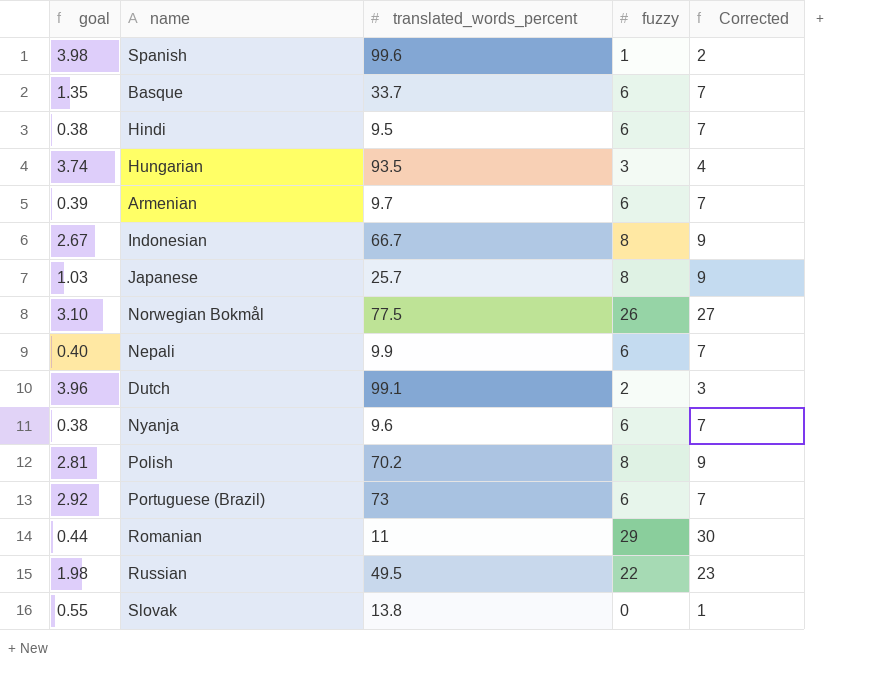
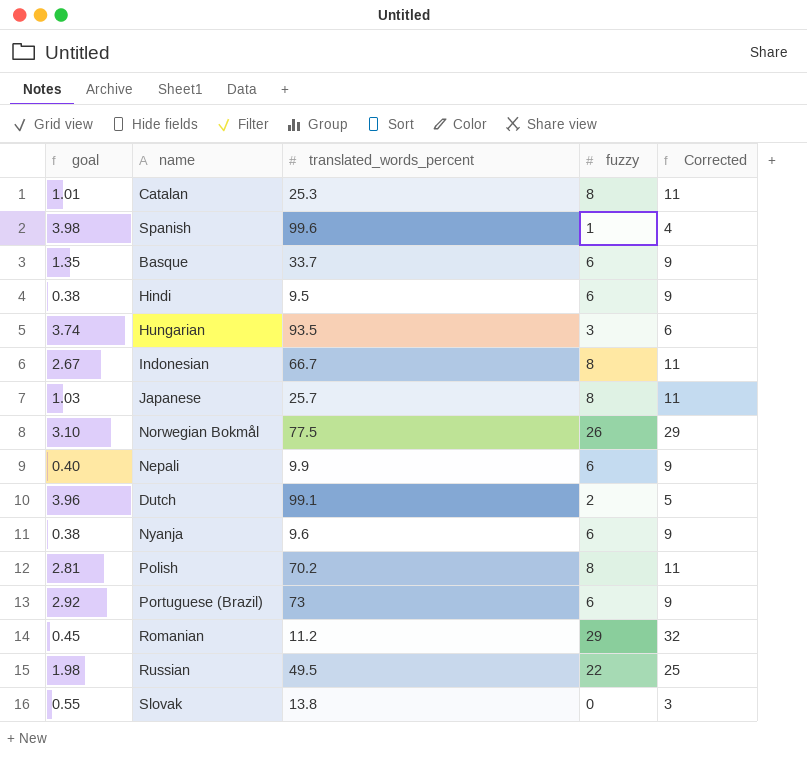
column Corrected | formula: [fuzzy] + 1 -> [fuzzy] + 3
row Armenian: 0.39 | 9.7 | 6 | 7 -> none
row Catalan: none -> 1.01 | 25.3 | 8 | 11
Romanian | goal: 0.44 -> 0.45
Romanian | translated_words_percent: 11 -> 11.2

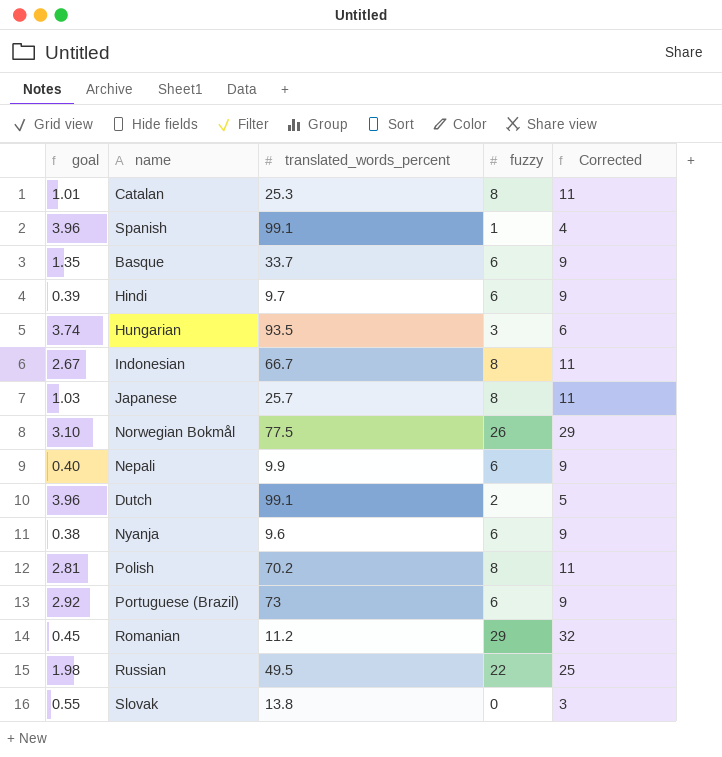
Spanish | goal: 3.98 -> 3.96
Spanish | translated_words_percent: 99.6 -> 99.1
Hindi | goal: 0.38 -> 0.39
Hindi | translated_words_percent: 9.5 -> 9.7

